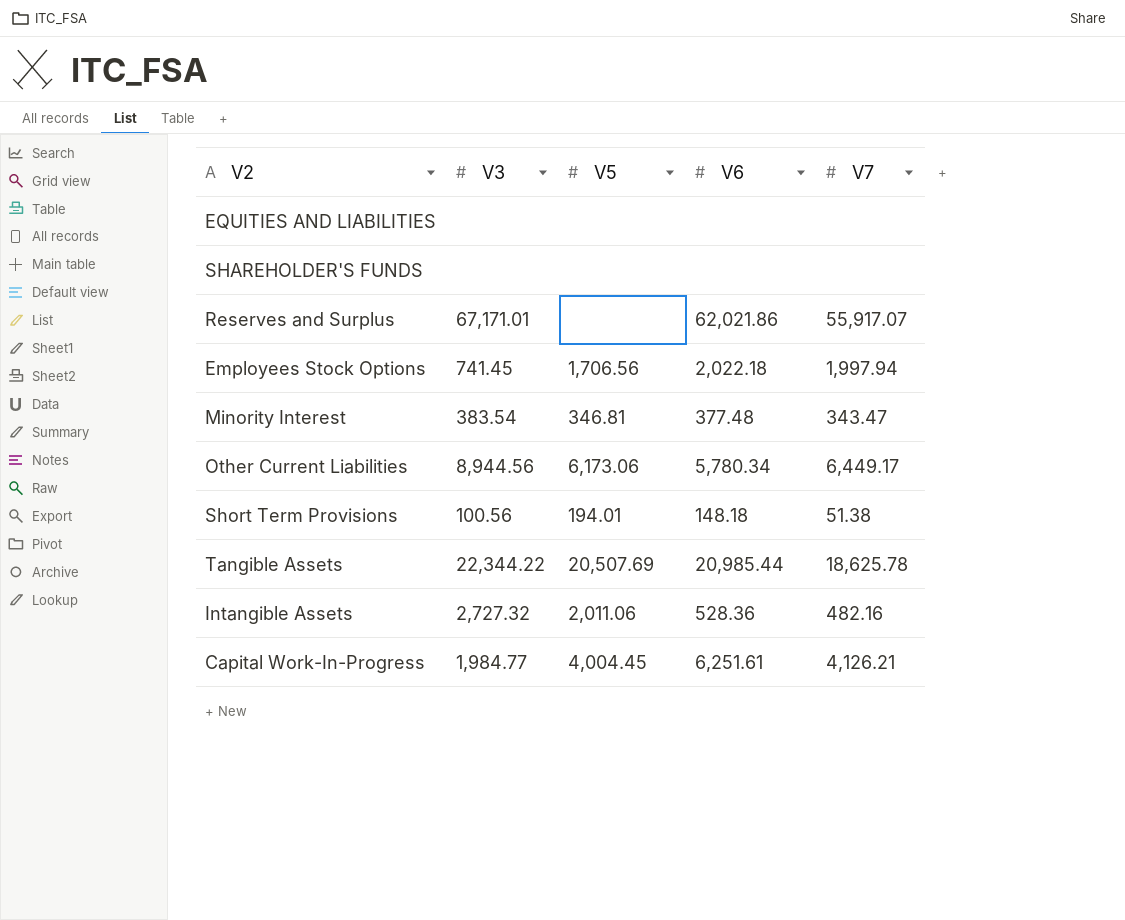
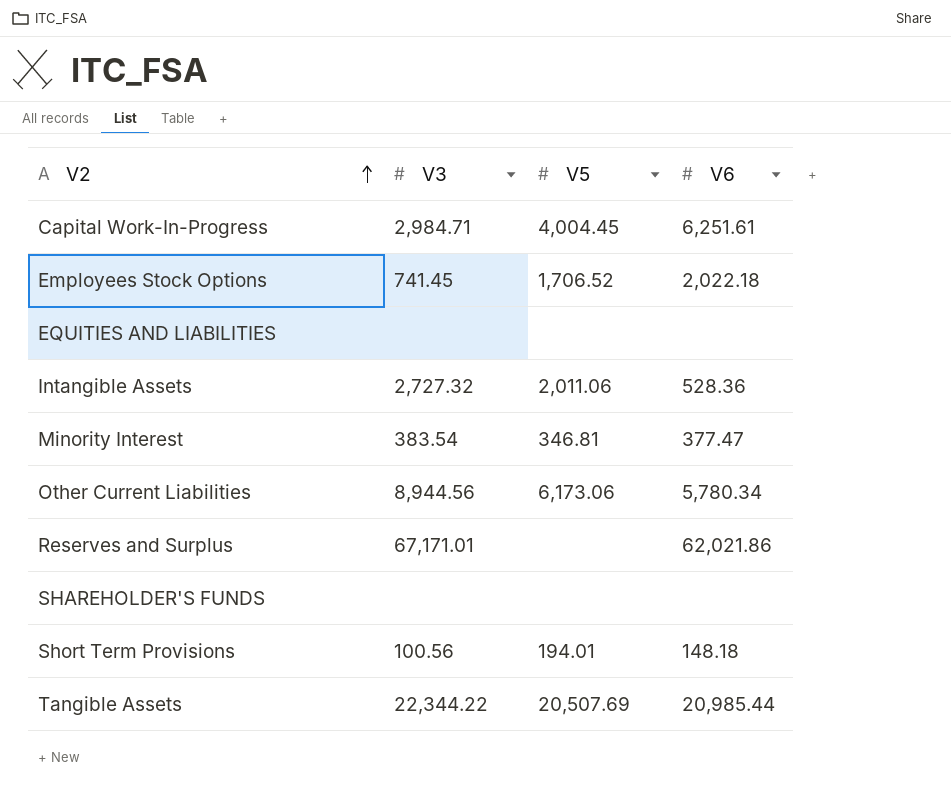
row order: none -> V2 ascending
column V7 | position: 5 -> none
Capital Work-In-Progress | V3: 1,984.77 -> 2,984.71
Employees Stock Options | V5: 1,706.56 -> 1,706.52
Minority Interest | V6: 377.48 -> 377.47

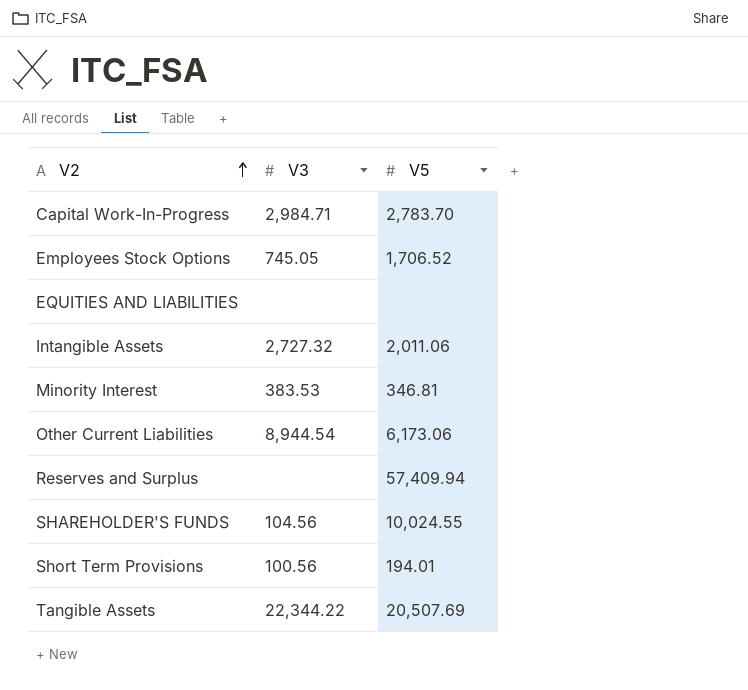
column V6 | position: 4 -> none
Capital Work-In-Progress | V5: 4,004.45 -> 2,783.70
Employees Stock Options | V3: 741.45 -> 745.05
Minority Interest | V3: 383.54 -> 383.53
Other Current Liabilities | V3: 8,944.56 -> 8,944.54
Reserves and Surplus | V3: 67,171.01 -> none
Reserves and Surplus | V5: none -> 57,409.94
SHAREHOLDER'S FUNDS | V3: none -> 104.56
SHAREHOLDER'S FUNDS | V5: none -> 10,024.55

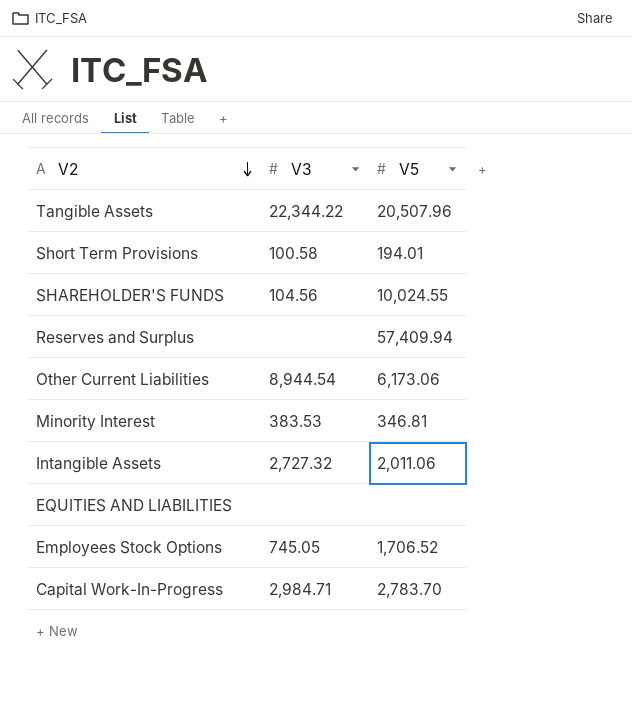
row order: V2 ascending -> V2 descending
Tangible Assets | V5: 20,507.69 -> 20,507.96
Short Term Provisions | V3: 100.56 -> 100.58

